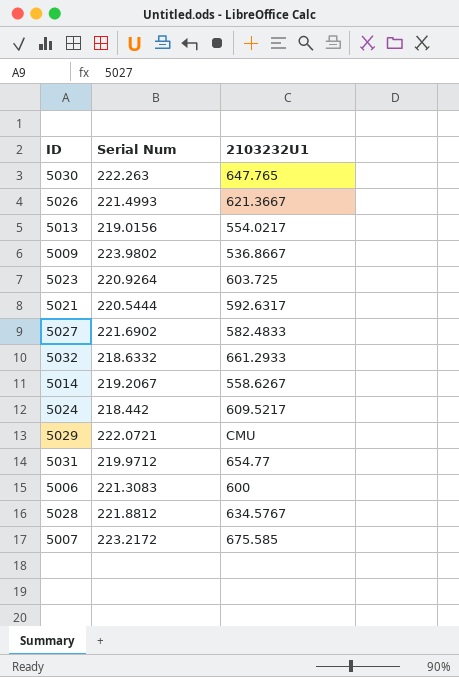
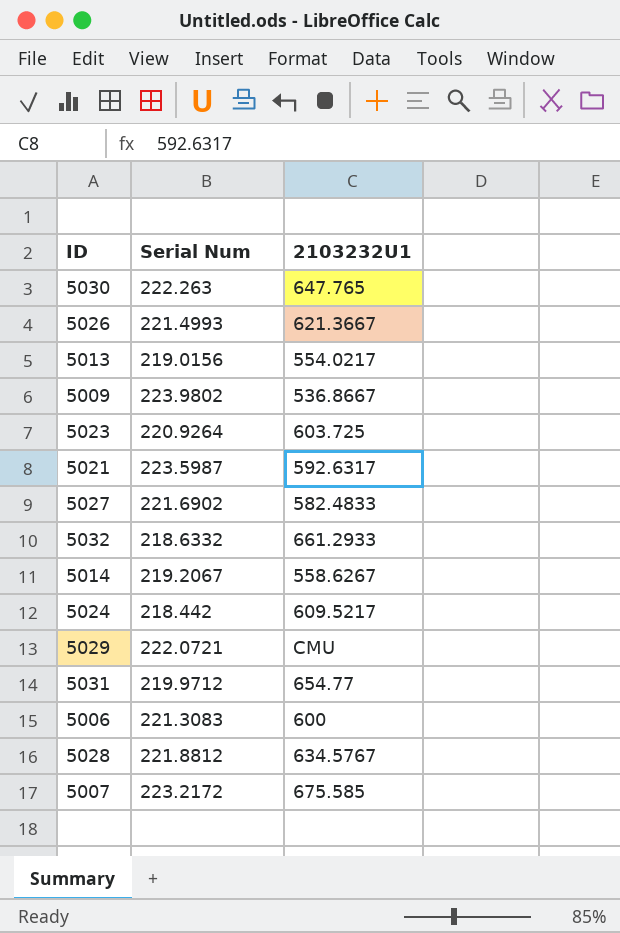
5021 | Serial Num: 220.5444 -> 223.5987

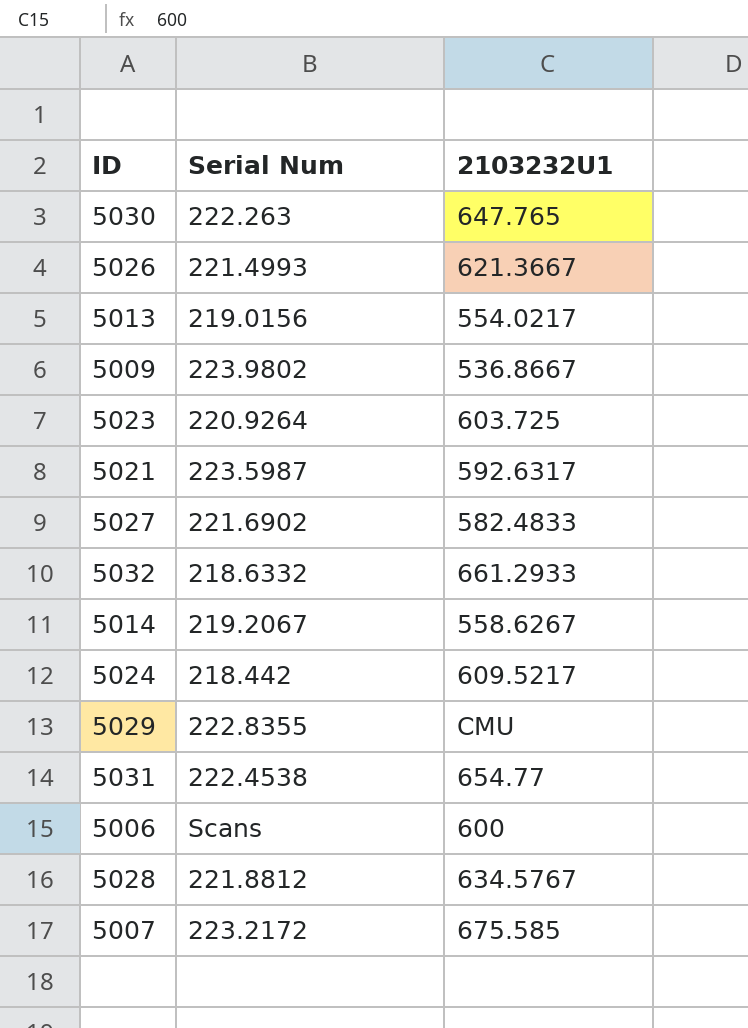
5029 | Serial Num: 222.0721 -> 222.8355
5031 | Serial Num: 219.9712 -> 222.4538
5006 | Serial Num: 221.3083 -> Scans

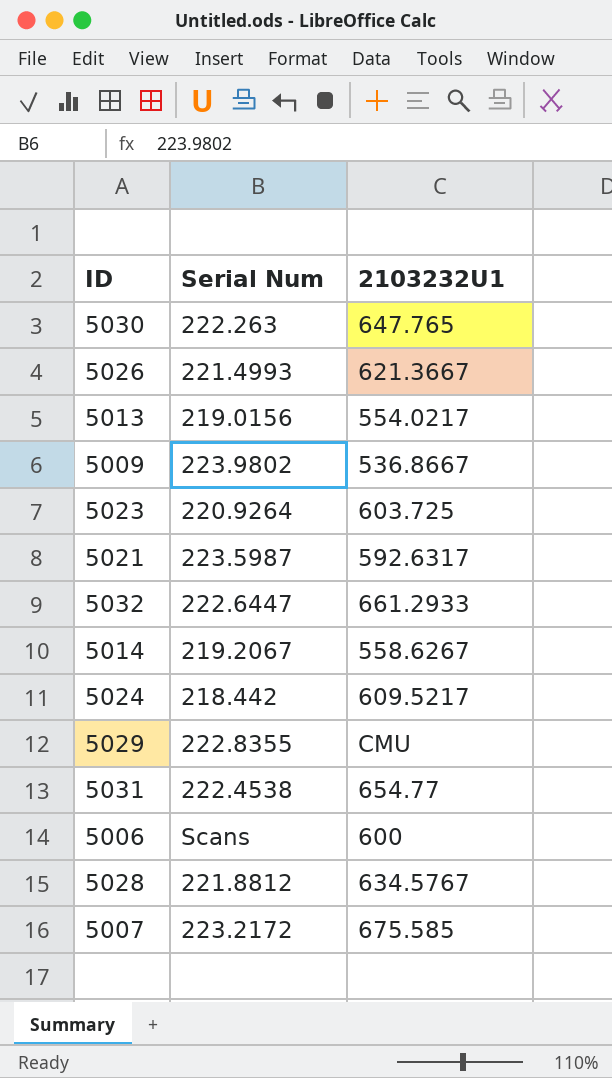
row 5027: 221.6902 | 582.4833 -> none
5032 | Serial Num: 218.6332 -> 222.6447

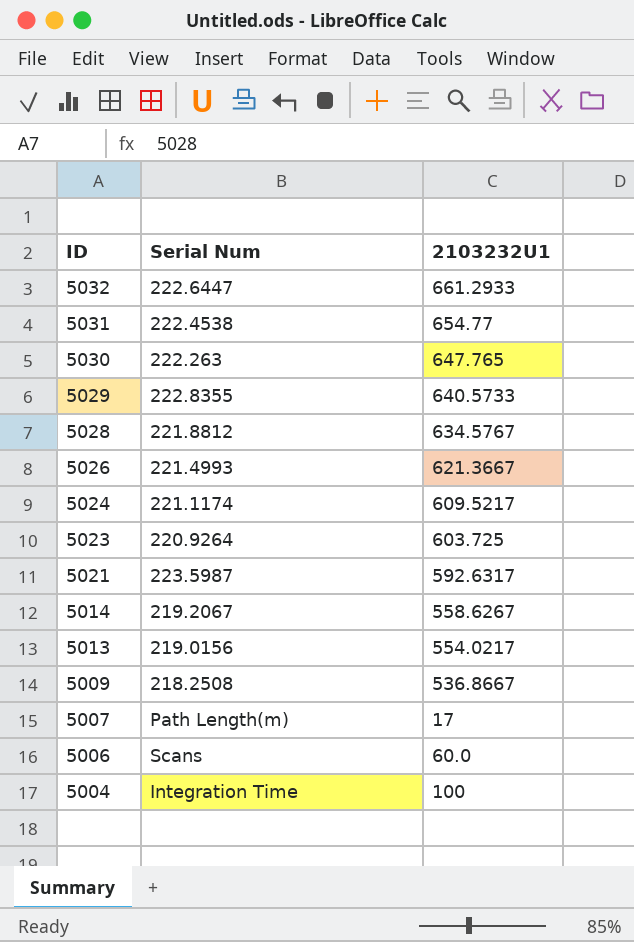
row order: none -> ID descending
5029 | 2103232U1: CMU -> 640.5733
5024 | Serial Num: 218.442 -> 221.1174
5009 | Serial Num: 223.9802 -> 218.2508
5007 | Serial Num: 223.2172 -> Path Length(m)
5007 | 2103232U1: 675.585 -> 17
5006 | 2103232U1: 600 -> 60.0
row 5004: none -> Integration Time | 100

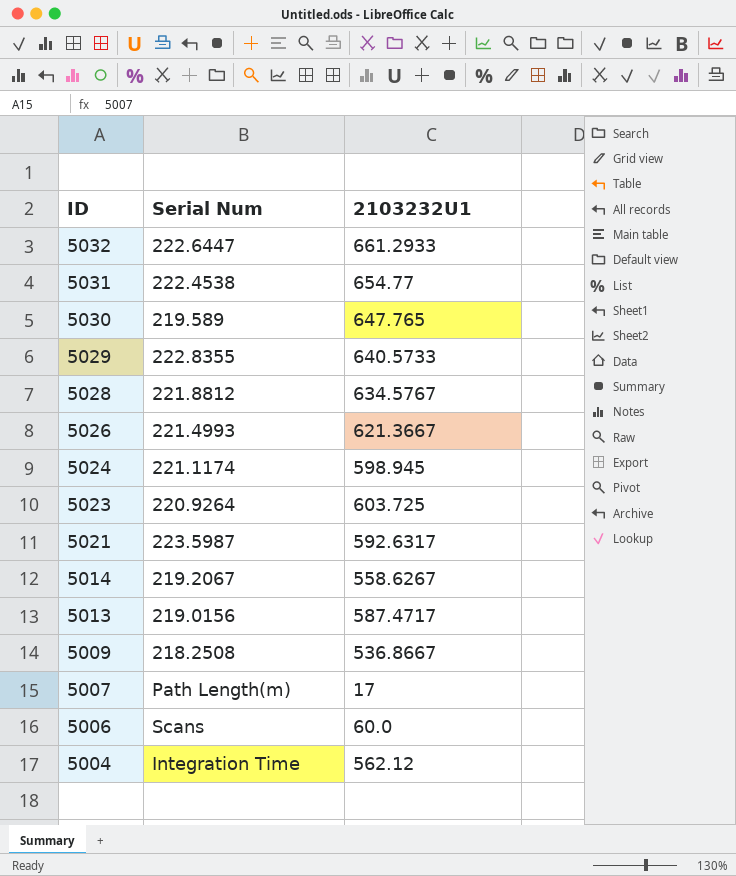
5030 | Serial Num: 222.263 -> 219.589
5024 | 2103232U1: 609.5217 -> 598.945
5013 | 2103232U1: 554.0217 -> 587.4717
5004 | 2103232U1: 100 -> 562.12

